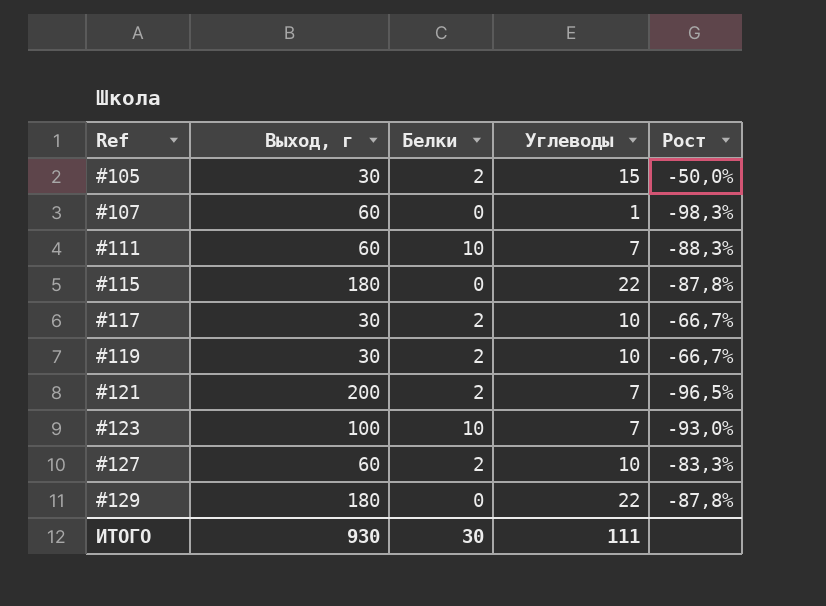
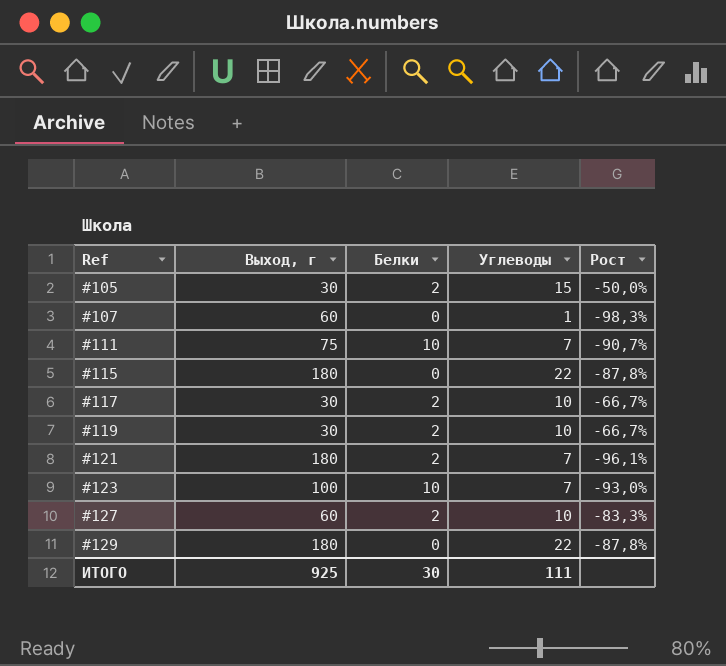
#111 | Выход, г: 60 -> 75
#111 | Рост: -88,3% -> -90,7%
#121 | Выход, г: 200 -> 180
#121 | Рост: -96,5% -> -96,1%
ИТОГО | Выход, г: 930 -> 925

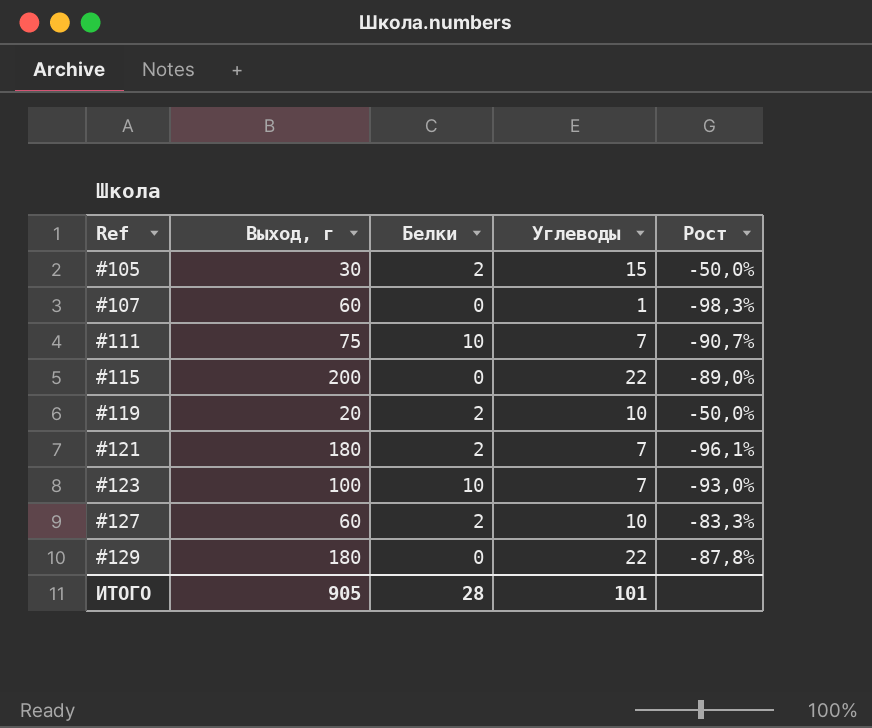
row #117: 30 | 2 | 10 | -66,7% -> none
#115 | Выход, г: 180 -> 200
#115 | Рост: -87,8% -> -89,0%
#119 | Выход, г: 30 -> 20
#119 | Рост: -66,7% -> -50,0%
ИТОГО | Выход, г: 925 -> 905
ИТОГО | Белки: 30 -> 28
ИТОГО | Углеводы: 111 -> 101

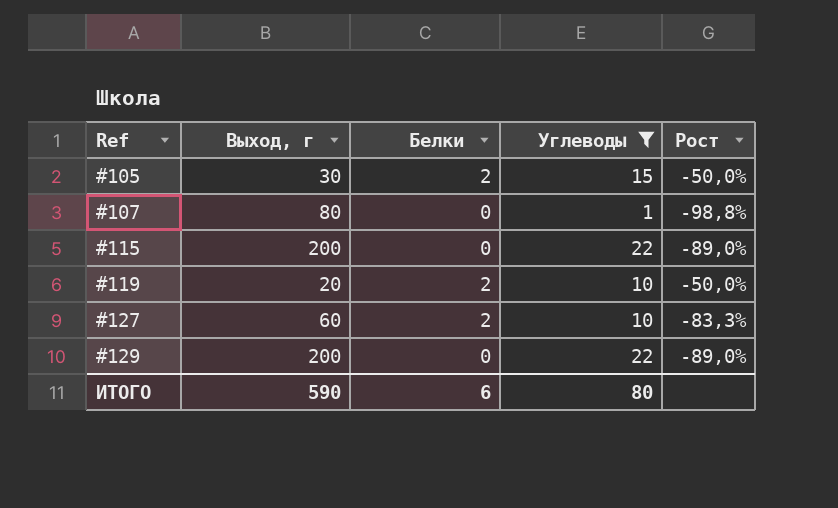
filter: none -> Углеводы != 7
#107 | Выход, г: 60 -> 80
#107 | Рост: -98,3% -> -98,8%
#129 | Выход, г: 180 -> 200
#129 | Рост: -87,8% -> -89,0%
ИТОГО | Выход, г: 905 -> 590
ИТОГО | Белки: 28 -> 6
ИТОГО | Углеводы: 101 -> 80

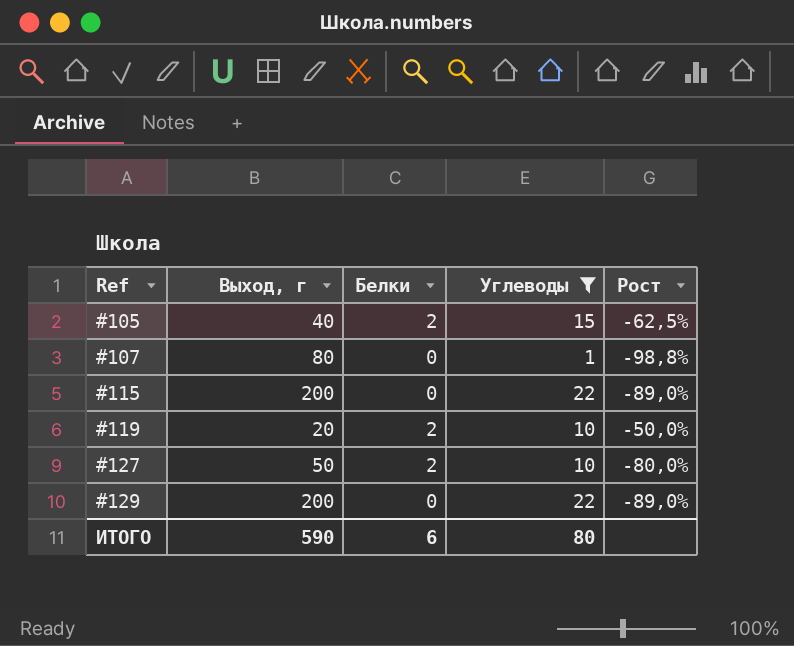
#105 | Выход, г: 30 -> 40
#105 | Рост: -50,0% -> -62,5%
#127 | Выход, г: 60 -> 50
#127 | Рост: -83,3% -> -80,0%

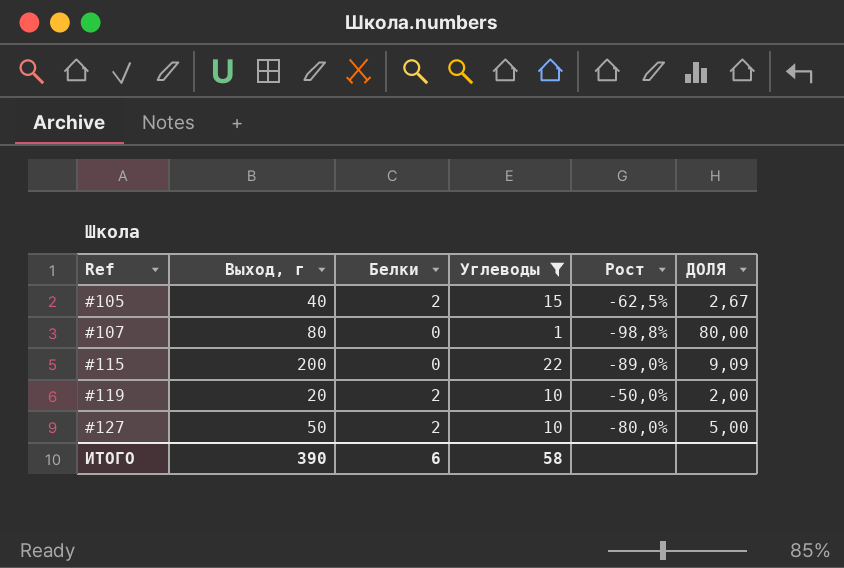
column ДОЛЯ | formula: none -> [Выход, г] / [Углеводы]
row #129: 200 | 0 | 22 | -89,0% -> none
ИТОГО | Выход, г: 590 -> 390
ИТОГО | Углеводы: 80 -> 58

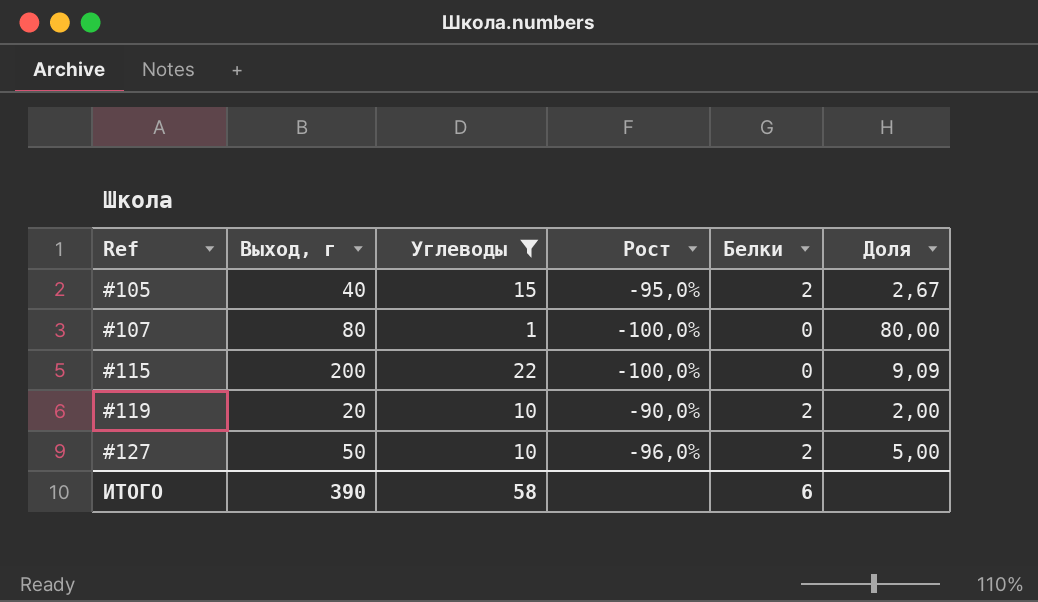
column Рост | formula: ([Углеводы] - [Выход, г]) / [Выход, г] -> ([Белки] - [Выход, г]) / [Выход, г]
column Белки | position: 3 -> 5
column name: ДОЛЯ -> Доля

